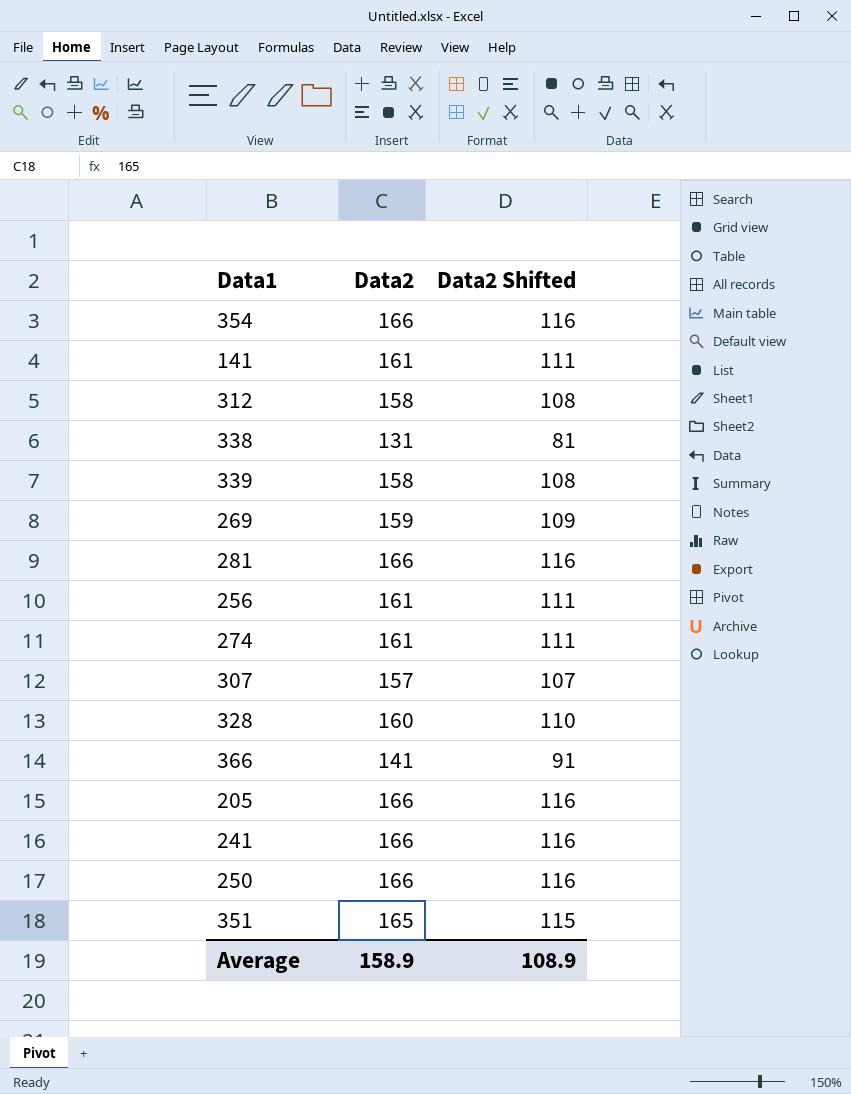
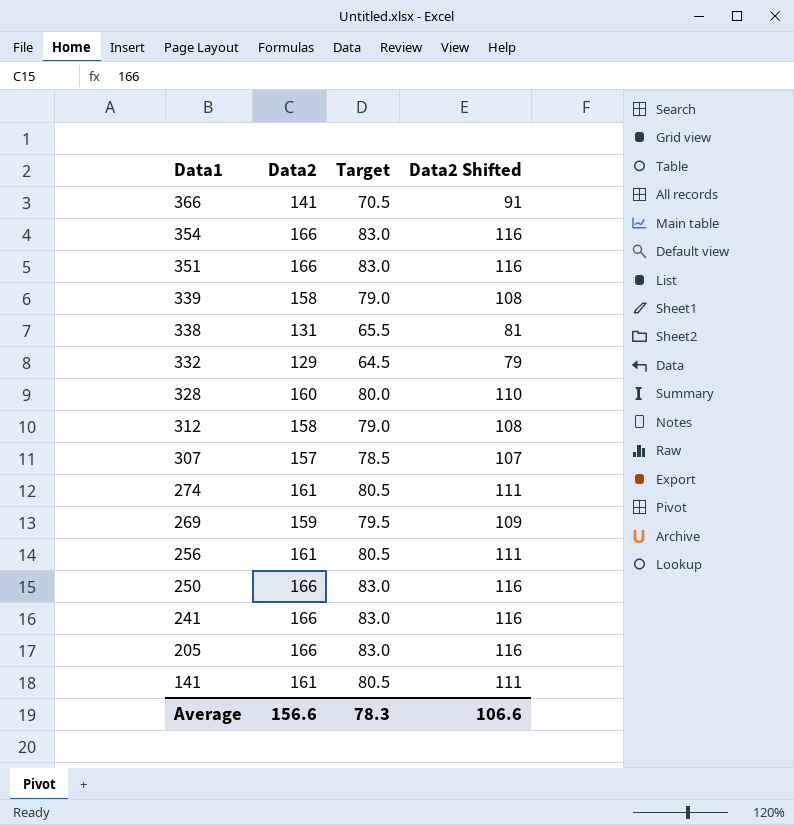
row order: none -> Data1 descending
column Target | formula: none -> [Data2] * 0.5
row 281: 166 | 116 -> none
351 | Data2: 165 -> 166
351 | Data2 Shifted: 115 -> 116
row 332: none -> 129 | 64.5 | 79
Average | Data2: 158.9 -> 156.6
Average | Data2 Shifted: 108.9 -> 106.6

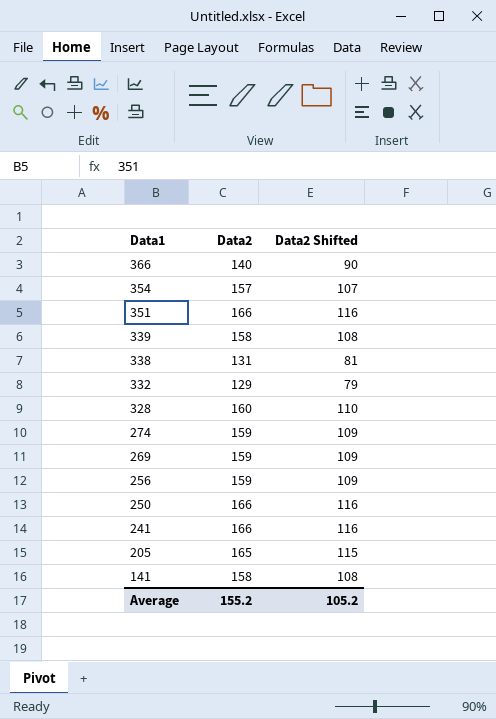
column Target | formula: [Data2] * 0.5 -> none
row 312: 158 | 79.0 | 108 -> none
row 307: 157 | 78.5 | 107 -> none
366 | Data2: 141 -> 140
366 | Data2 Shifted: 91 -> 90
354 | Data2: 166 -> 157
354 | Data2 Shifted: 116 -> 107
274 | Data2: 161 -> 159
274 | Data2 Shifted: 111 -> 109
256 | Data2: 161 -> 159
256 | Data2 Shifted: 111 -> 109
205 | Data2: 166 -> 165
205 | Data2 Shifted: 116 -> 115
141 | Data2: 161 -> 158
141 | Data2 Shifted: 111 -> 108
Average | Data2: 156.6 -> 155.2
Average | Data2 Shifted: 106.6 -> 105.2

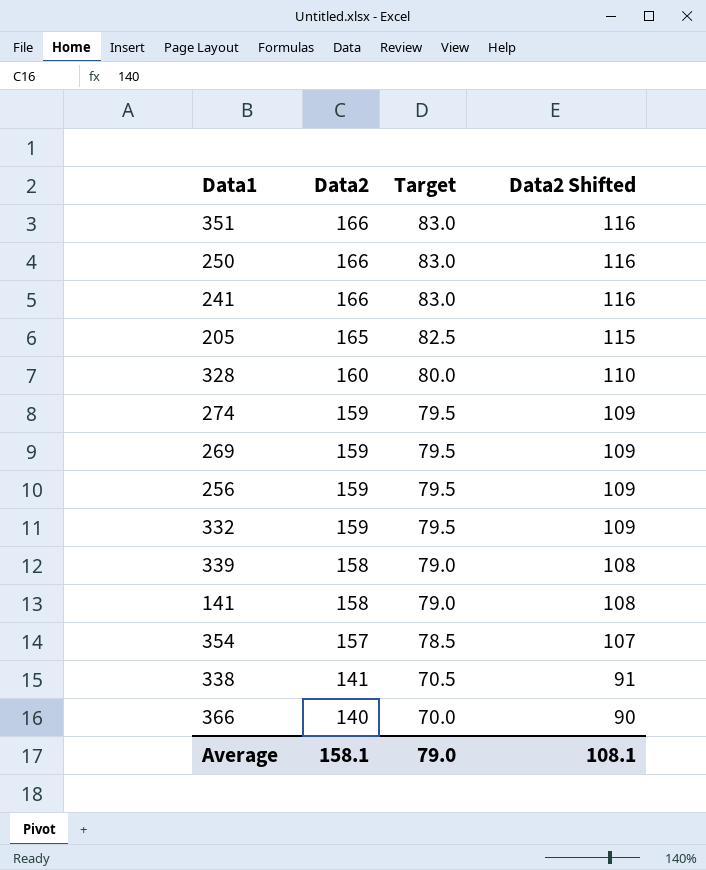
row order: Data1 descending -> Data2 descending
column Target | formula: none -> [Data2] * 0.5
332 | Data2: 129 -> 159
332 | Data2 Shifted: 79 -> 109
338 | Data2: 131 -> 141
338 | Data2 Shifted: 81 -> 91
Average | Data2: 155.2 -> 158.1
Average | Data2 Shifted: 105.2 -> 108.1

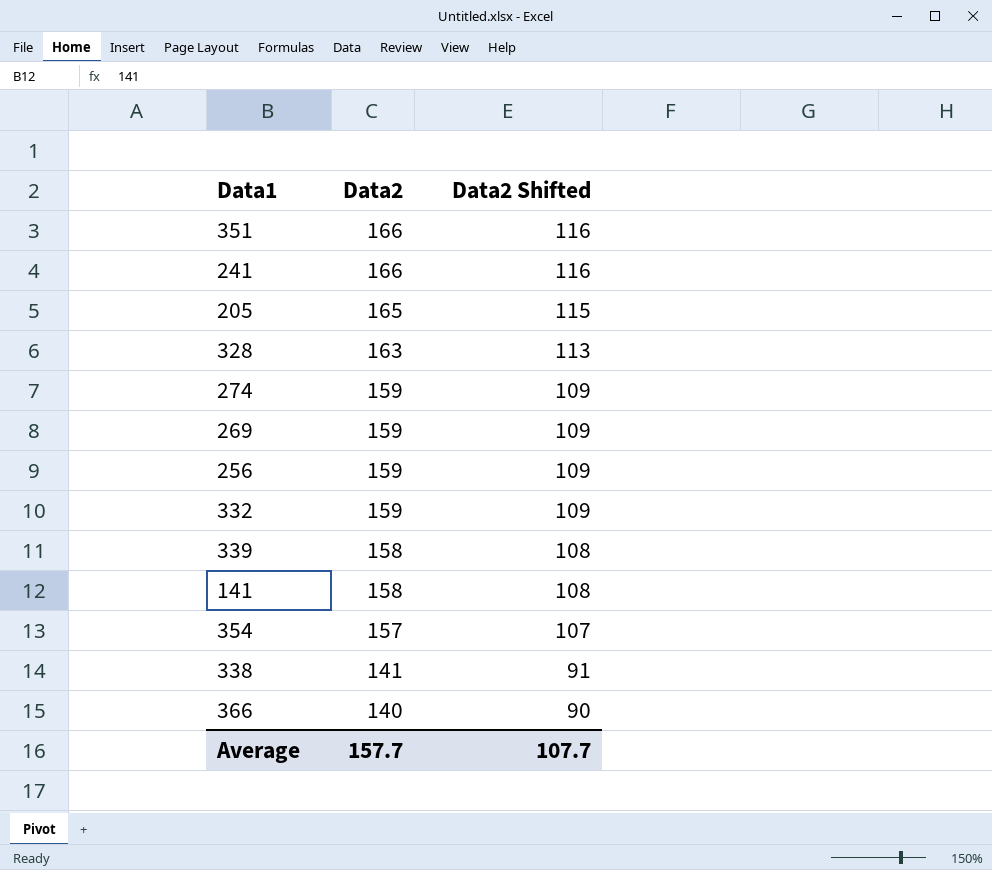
column Target | formula: [Data2] * 0.5 -> none
row 250: 166 | 83.0 | 116 -> none
328 | Data2: 160 -> 163
328 | Data2 Shifted: 110 -> 113
Average | Data2: 158.1 -> 157.7
Average | Data2 Shifted: 108.1 -> 107.7

